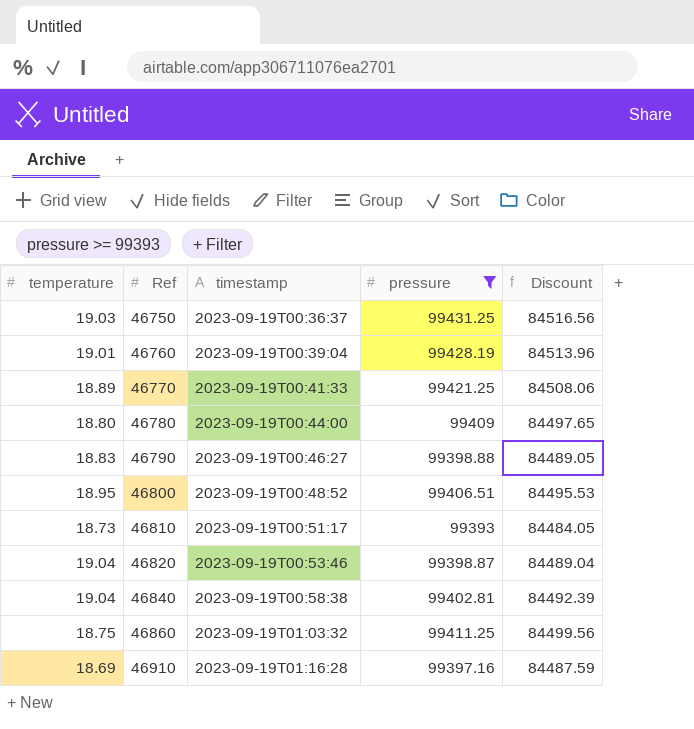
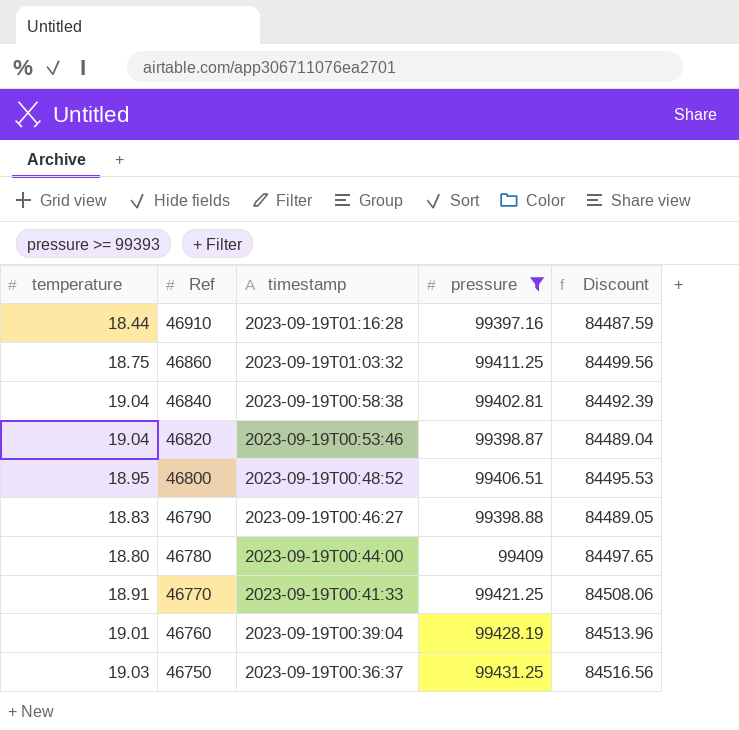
row order: Ref ascending -> Ref descending
row 46810: 18.73 | 2023-09-19T00:51:17 | 99393 | 84484.05 -> none
46910 | temperature: 18.69 -> 18.44
46770 | temperature: 18.89 -> 18.91

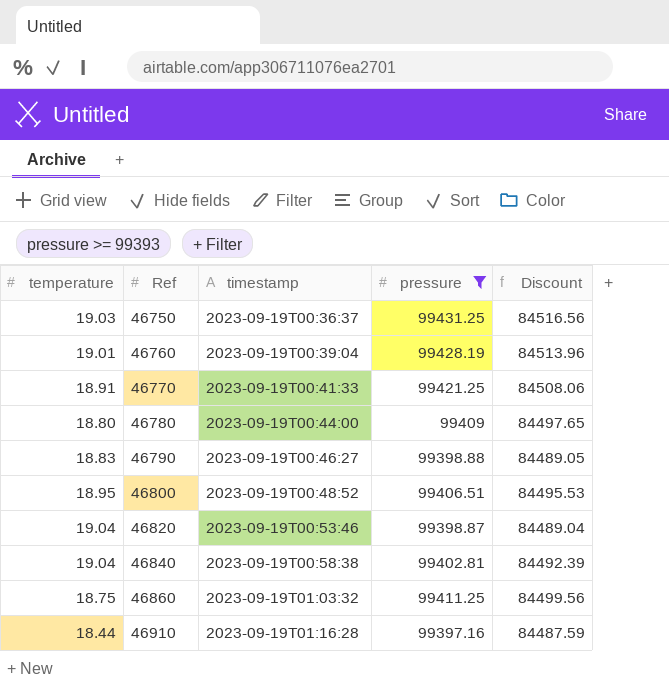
row order: Ref descending -> Ref ascending

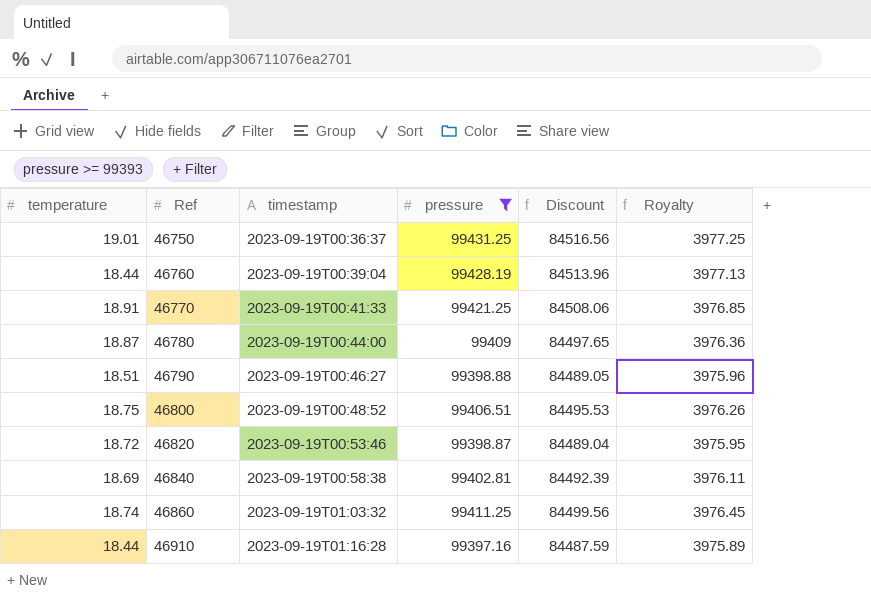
column Royalty | formula: none -> [pressure] * 0.04
46750 | temperature: 19.03 -> 19.01
46760 | temperature: 19.01 -> 18.44
46780 | temperature: 18.80 -> 18.87
46790 | temperature: 18.83 -> 18.51
46800 | temperature: 18.95 -> 18.75
46820 | temperature: 19.04 -> 18.72
46840 | temperature: 19.04 -> 18.69
46860 | temperature: 18.75 -> 18.74

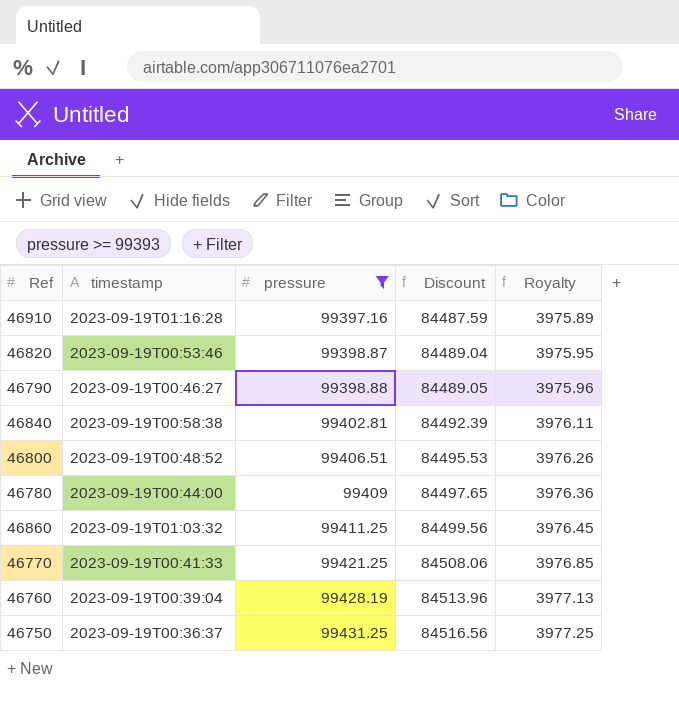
row order: Ref ascending -> pressure ascending
column temperature | position: 1 -> none

